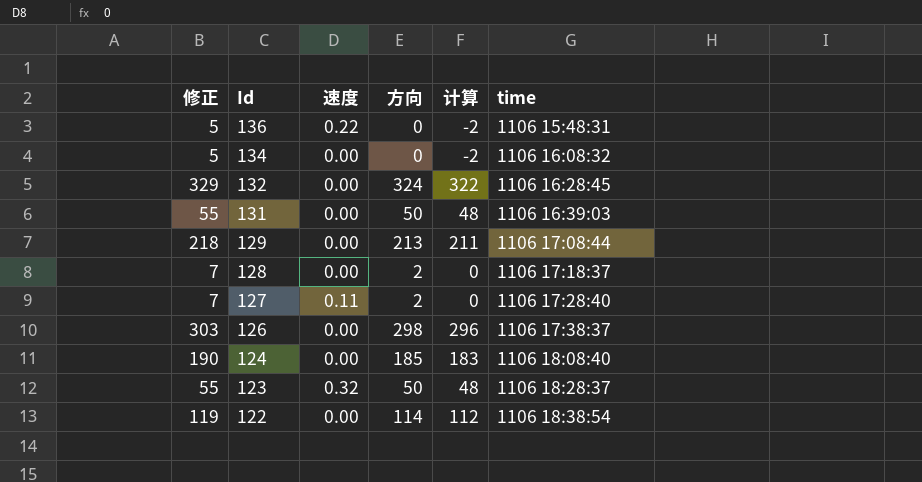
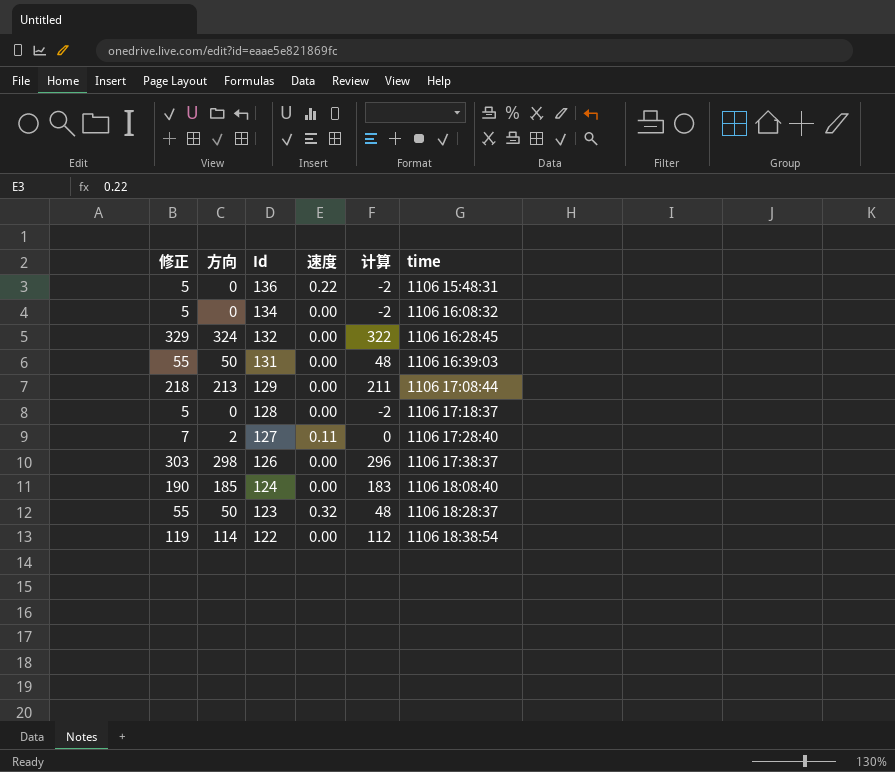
column 方向 | position: 4 -> 2
128 | 修正: 7 -> 5
128 | 方向: 2 -> 0
128 | 计算: 0 -> -2

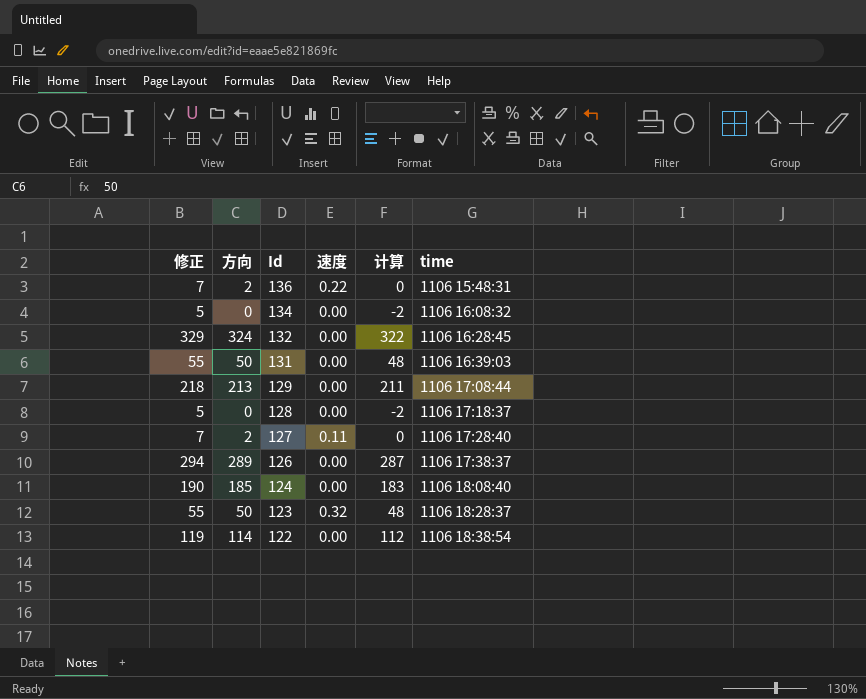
136 | 修正: 5 -> 7
136 | 方向: 0 -> 2
136 | 计算: -2 -> 0
126 | 修正: 303 -> 294
126 | 方向: 298 -> 289
126 | 计算: 296 -> 287

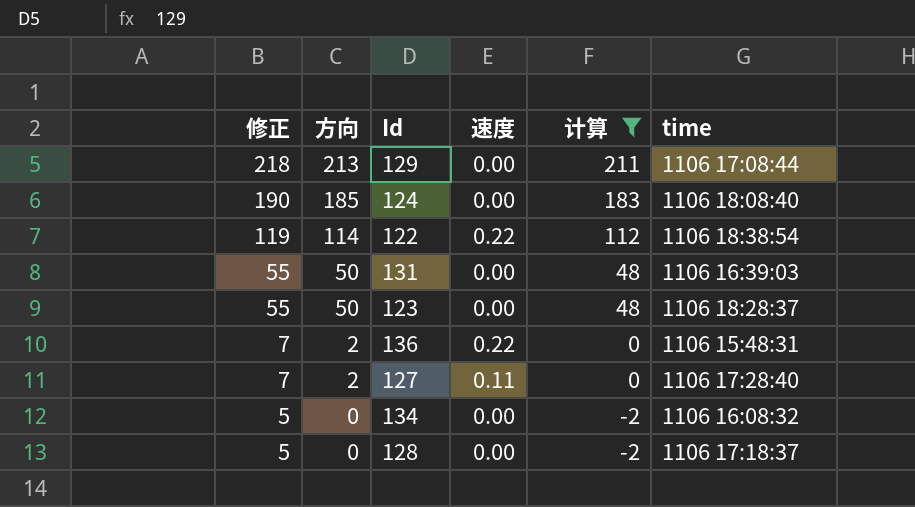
filter: none -> 计算 <= 211
row order: Id descending -> 修正 descending
122 | 速度: 0.00 -> 0.22
123 | 速度: 0.32 -> 0.00

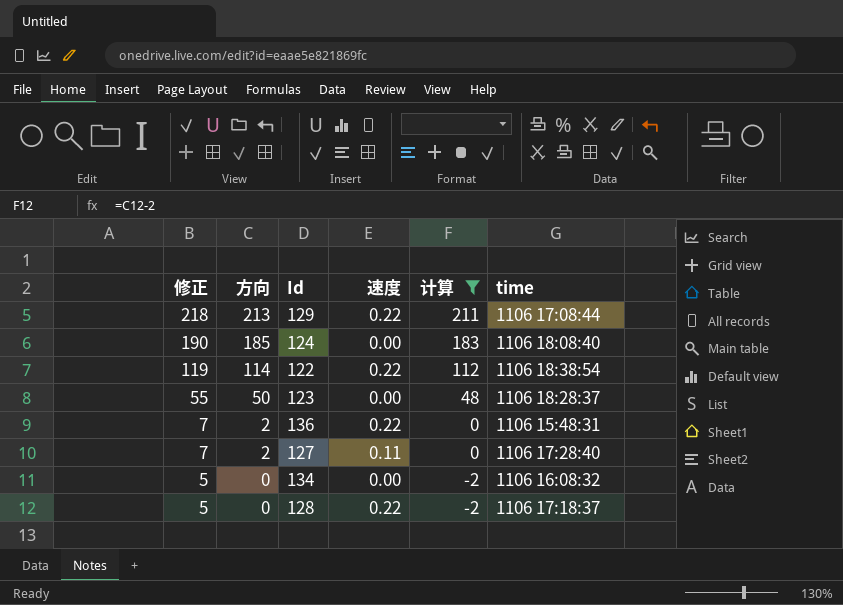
row 131: 55 | 50 | 0.00 | 48 | 1106 16:39:03 -> none
129 | 速度: 0.00 -> 0.22
128 | 速度: 0.00 -> 0.22

